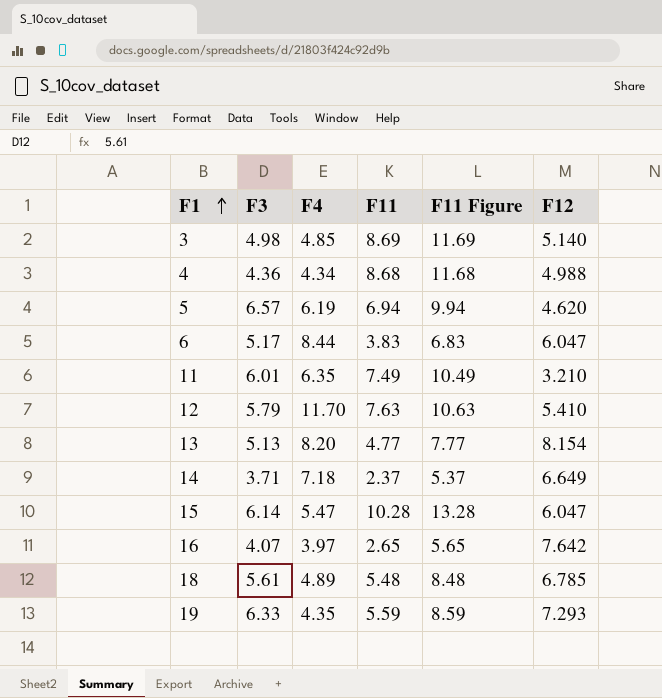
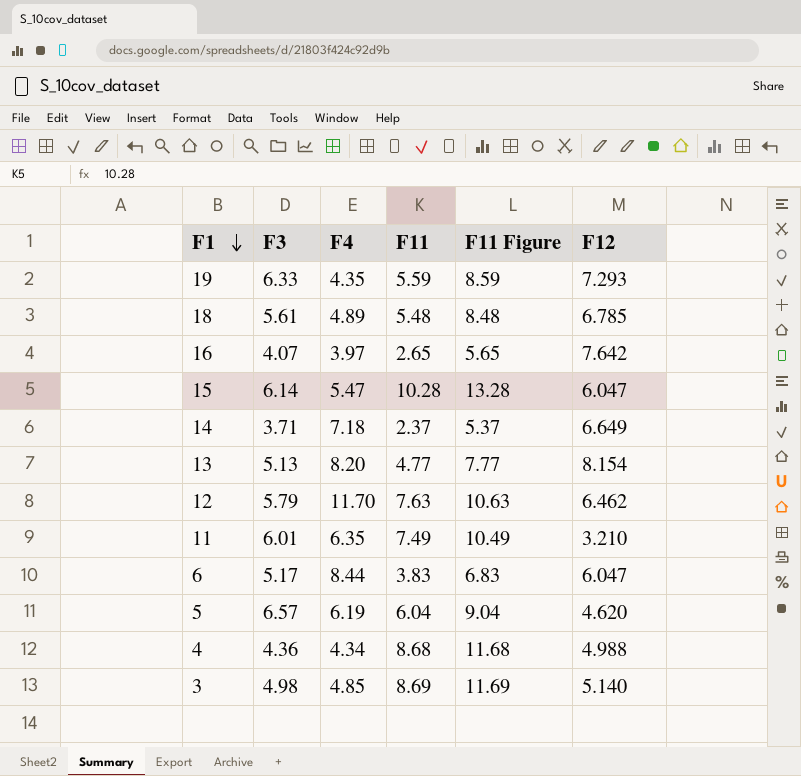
row order: F1 ascending -> F1 descending
12 | F12: 5.410 -> 6.462
5 | F11: 6.94 -> 6.04
5 | F11 Figure: 9.94 -> 9.04

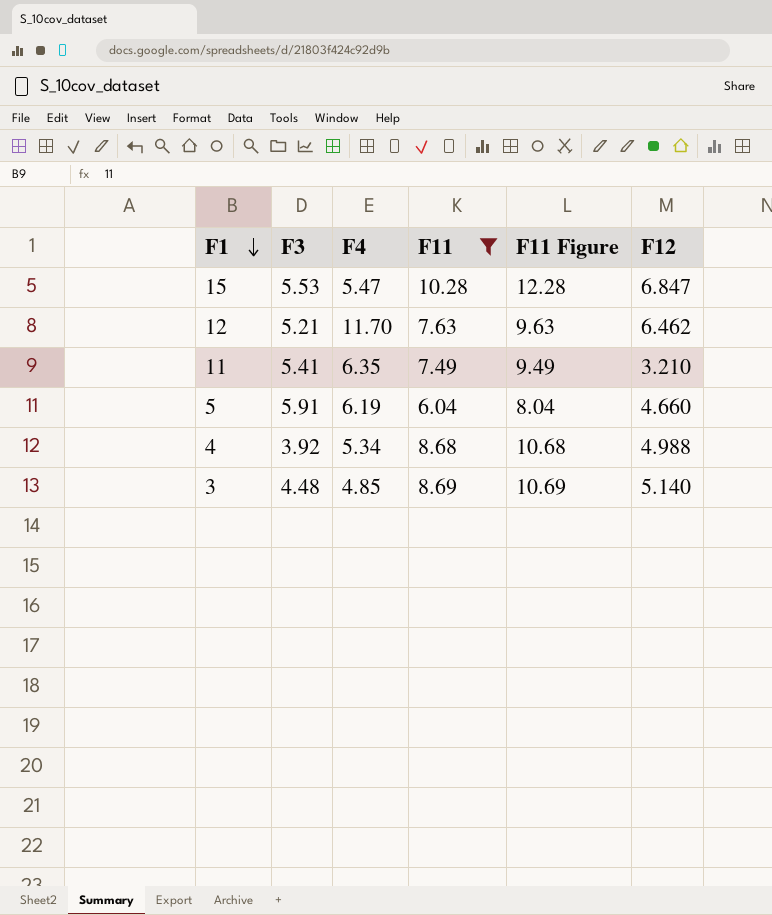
filter: none -> F11 >= 6.04
column F11 Figure | formula: [F11] + 3 -> [F11] + 2
15 | F3: 6.14 -> 5.53
15 | F12: 6.047 -> 6.847
12 | F3: 5.79 -> 5.21
11 | F3: 6.01 -> 5.41
5 | F3: 6.57 -> 5.91
5 | F12: 4.620 -> 4.660
4 | F3: 4.36 -> 3.92
4 | F4: 4.34 -> 5.34
3 | F3: 4.98 -> 4.48

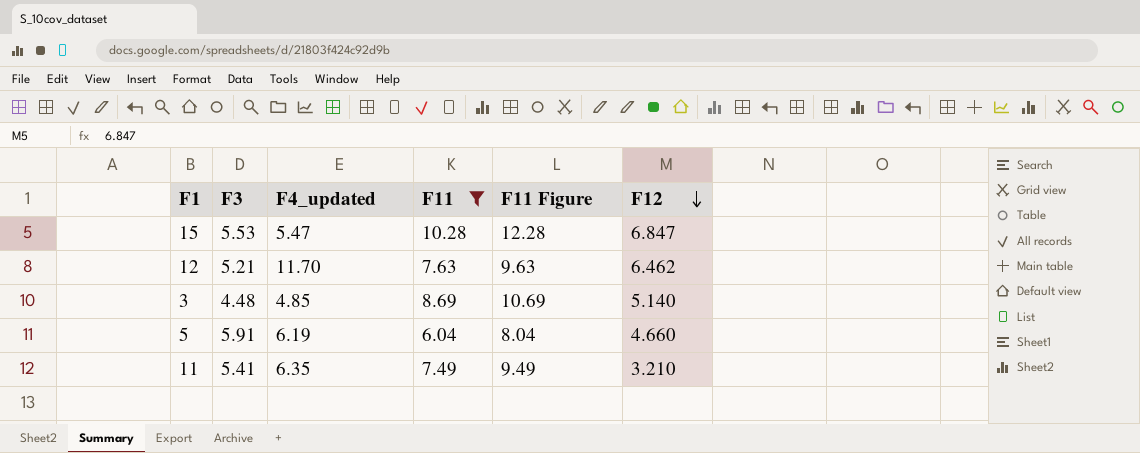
row order: F1 descending -> F12 descending
column name: F4 -> F4_updated
row 4: 3.92 | 5.34 | 8.68 | 10.68 | 4.988 -> none

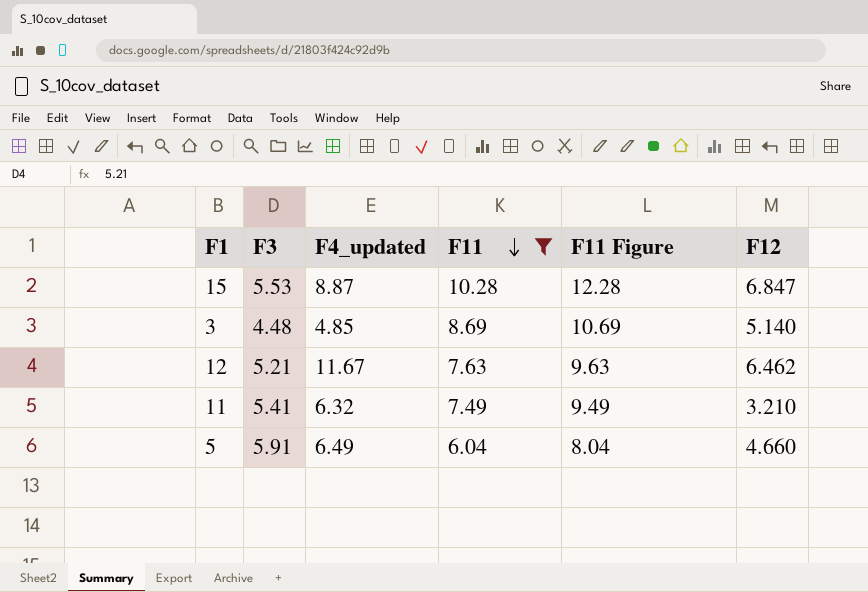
row order: F12 descending -> F11 descending
15 | F4_updated: 5.47 -> 8.87
12 | F4_updated: 11.70 -> 11.67
11 | F4_updated: 6.35 -> 6.32
5 | F4_updated: 6.19 -> 6.49

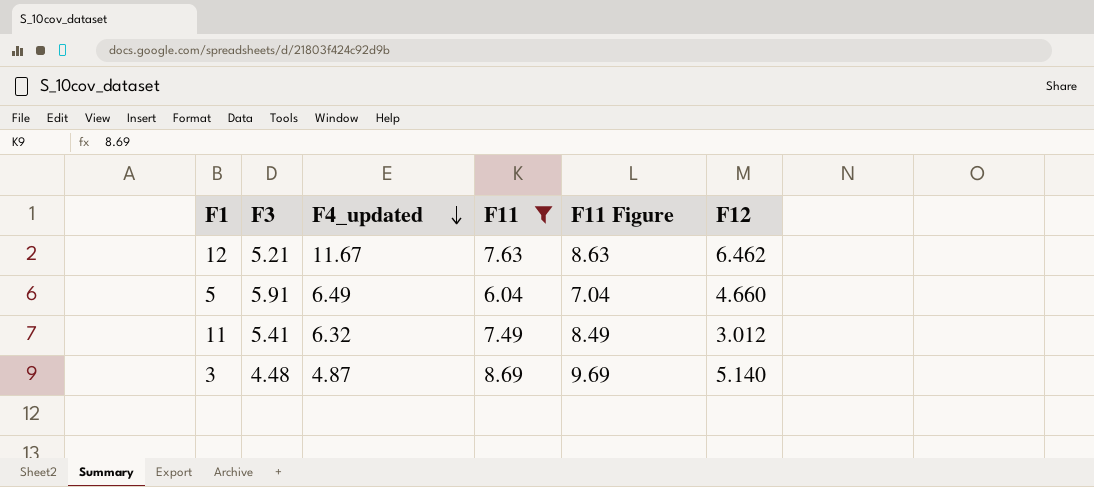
row order: F11 descending -> F4_updated descending
column F11 Figure | formula: [F11] + 2 -> [F11] + 1
row 15: 5.53 | 8.87 | 10.28 | 12.28 | 6.847 -> none
11 | F12: 3.210 -> 3.012
3 | F4_updated: 4.85 -> 4.87

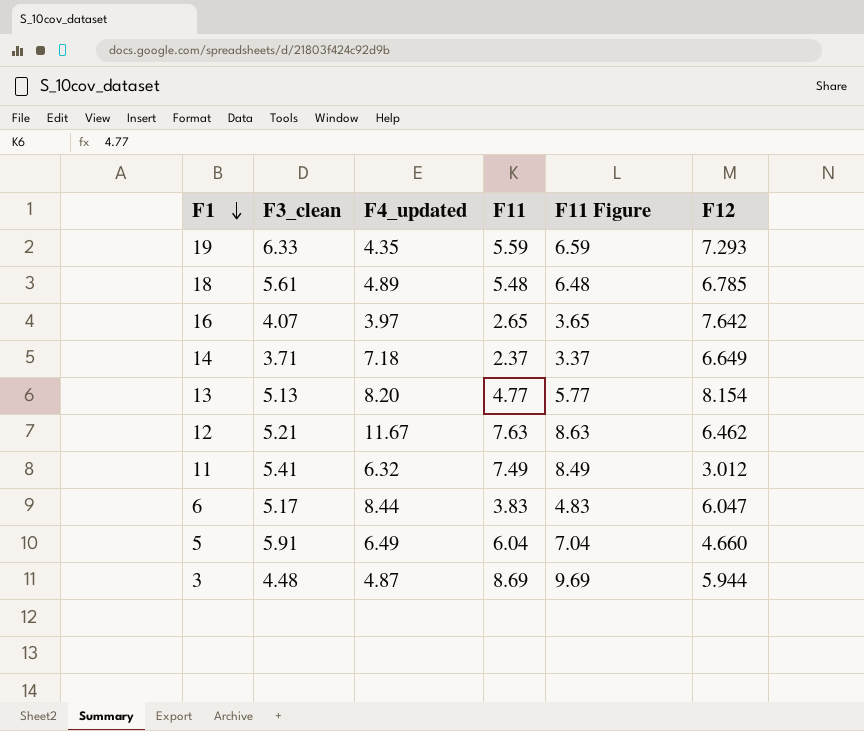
filter: F11 >= 6.04 -> none
row order: F4_updated descending -> F1 descending
column name: F3 -> F3_clean
3 | F12: 5.140 -> 5.944

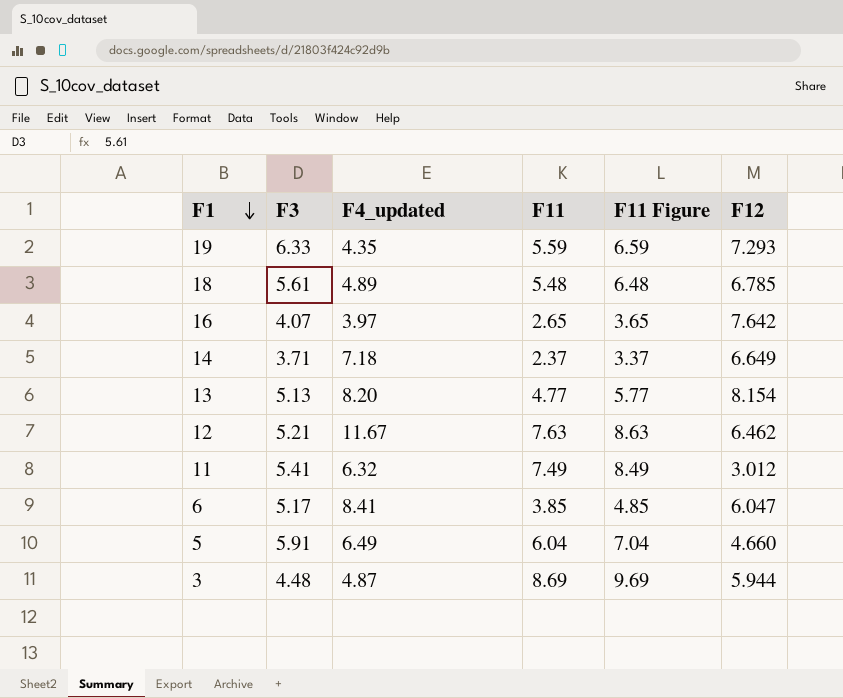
column name: F3_clean -> F3
6 | F4_updated: 8.44 -> 8.41
6 | F11: 3.83 -> 3.85
6 | F11 Figure: 4.83 -> 4.85

